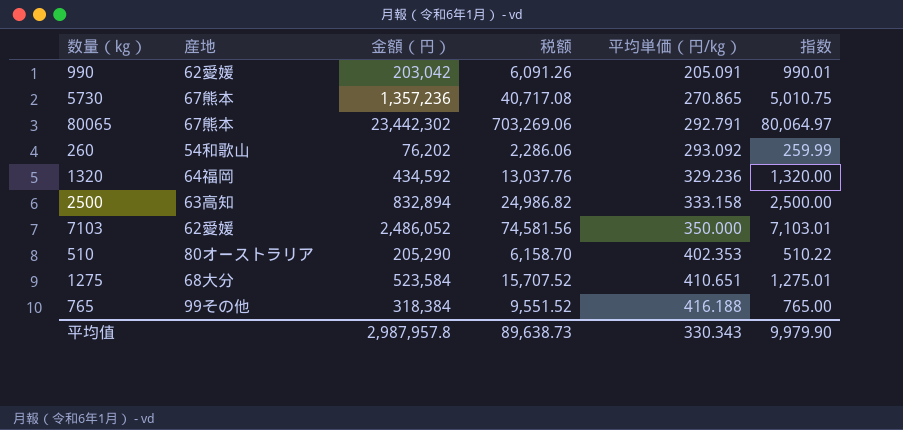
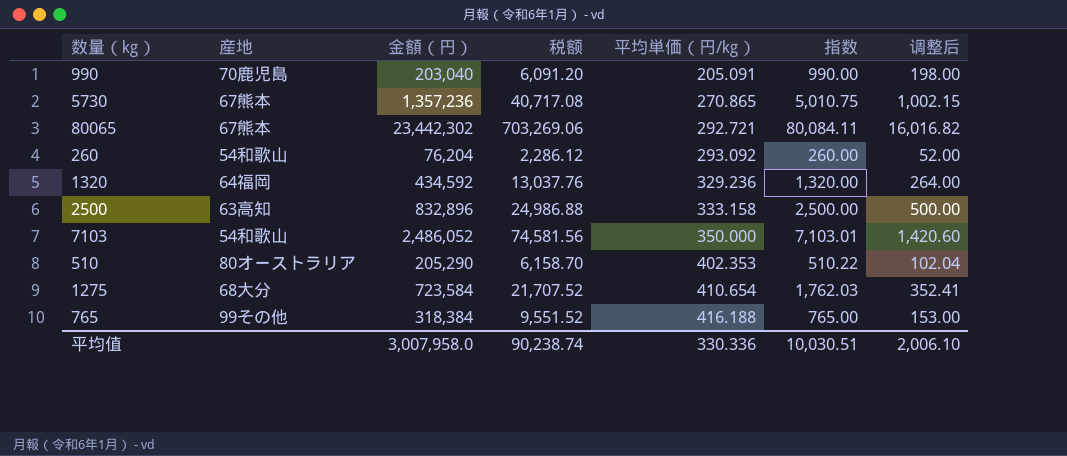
column 调整后 | formula: none -> [指数] * 0.2
990 | 産地: 62愛媛 -> 70鹿児島
990 | 金額（円）: 203,042 -> 203,040
990 | 税额: 6,091.26 -> 6,091.20
990 | 指数: 990.01 -> 990.00
80065 | 平均単価（円/㎏）: 292.791 -> 292.721
80065 | 指数: 80,064.97 -> 80,084.11
260 | 金額（円）: 76,202 -> 76,204
260 | 税额: 2,286.06 -> 2,286.12
260 | 指数: 259.99 -> 260.00
2500 | 金額（円）: 832,894 -> 832,896
2500 | 税额: 24,986.82 -> 24,986.88
7103 | 産地: 62愛媛 -> 54和歌山
1275 | 金額（円）: 523,584 -> 723,584
1275 | 税额: 15,707.52 -> 21,707.52
1275 | 平均単価（円/㎏）: 410.651 -> 410.654
1275 | 指数: 1,275.01 -> 1,762.03
平均值 | 金額（円）: 2,987,957.8 -> 3,007,958.0
平均值 | 税额: 89,638.73 -> 90,238.74
平均值 | 平均単価（円/㎏）: 330.343 -> 330.336
平均值 | 指数: 9,979.90 -> 10,030.51

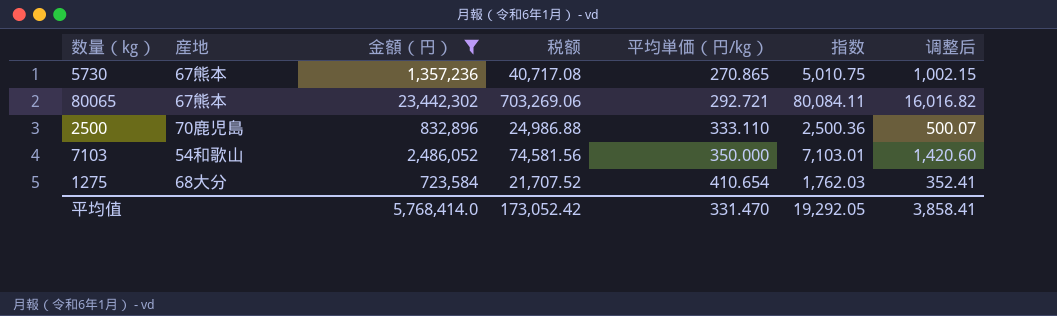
filter: none -> 金額（円） >= 723,584
2500 | 産地: 63高知 -> 70鹿児島
2500 | 平均単価（円/㎏）: 333.158 -> 333.110
2500 | 指数: 2,500.00 -> 2,500.36
2500 | 调整后: 500.00 -> 500.07
平均值 | 金額（円）: 3,007,958.0 -> 5,768,414.0
平均值 | 税额: 90,238.74 -> 173,052.42
平均值 | 平均単価（円/㎏）: 330.336 -> 331.470
平均值 | 指数: 10,030.51 -> 19,292.05
平均值 | 调整后: 2,006.10 -> 3,858.41

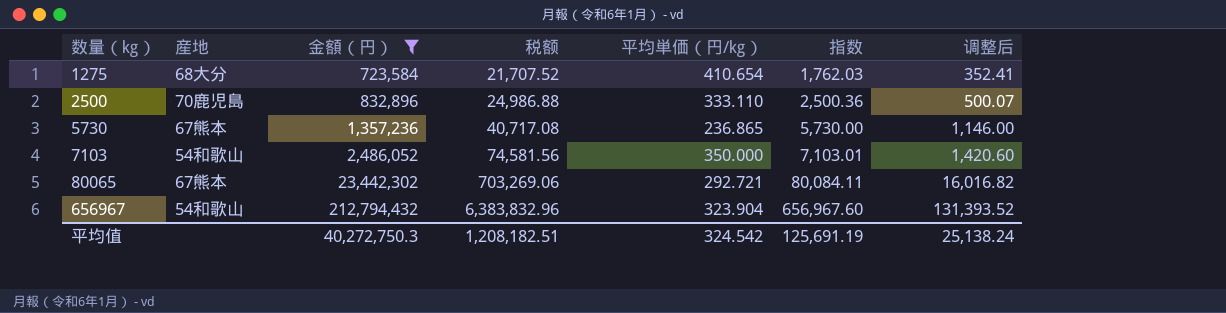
row order: 平均単価（円/㎏） ascending -> 数量（㎏） ascending
5730 | 平均単価（円/㎏）: 270.865 -> 236.865
5730 | 指数: 5,010.75 -> 5,730.00
5730 | 调整后: 1,002.15 -> 1,146.00
row 656967: none -> 54和歌山 | 212,794,432 | 6,383,832.96 | 323.904 | 656,967.60 | 131,393.52
平均值 | 金額（円）: 5,768,414.0 -> 40,272,750.3
平均值 | 税额: 173,052.42 -> 1,208,182.51
平均值 | 平均単価（円/㎏）: 331.470 -> 324.542
平均值 | 指数: 19,292.05 -> 125,691.19
平均值 | 调整后: 3,858.41 -> 25,138.24

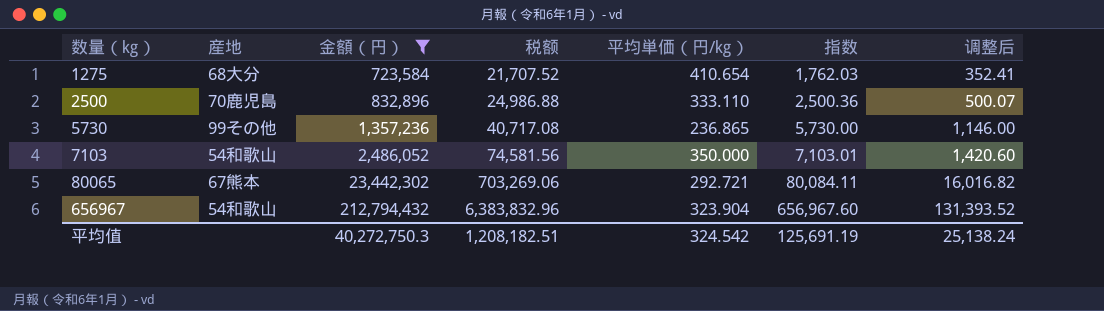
5730 | 産地: 67熊本 -> 99その他

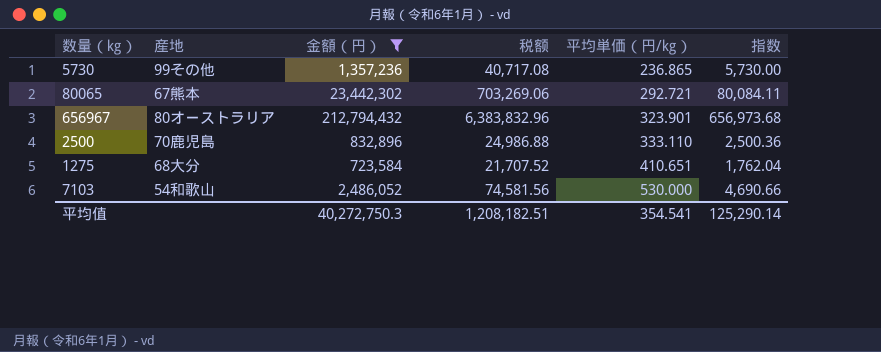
row order: 数量（㎏） ascending -> 平均単価（円/㎏） ascending
column 调整后 | formula: [指数] * 0.2 -> none
656967 | 産地: 54和歌山 -> 80オーストラリア
656967 | 平均単価（円/㎏）: 323.904 -> 323.901
656967 | 指数: 656,967.60 -> 656,973.68
1275 | 平均単価（円/㎏）: 410.654 -> 410.651
1275 | 指数: 1,762.03 -> 1,762.04
7103 | 平均単価（円/㎏）: 350.000 -> 530.000
7103 | 指数: 7,103.01 -> 4,690.66
平均值 | 平均単価（円/㎏）: 324.542 -> 354.541
平均值 | 指数: 125,691.19 -> 125,290.14

